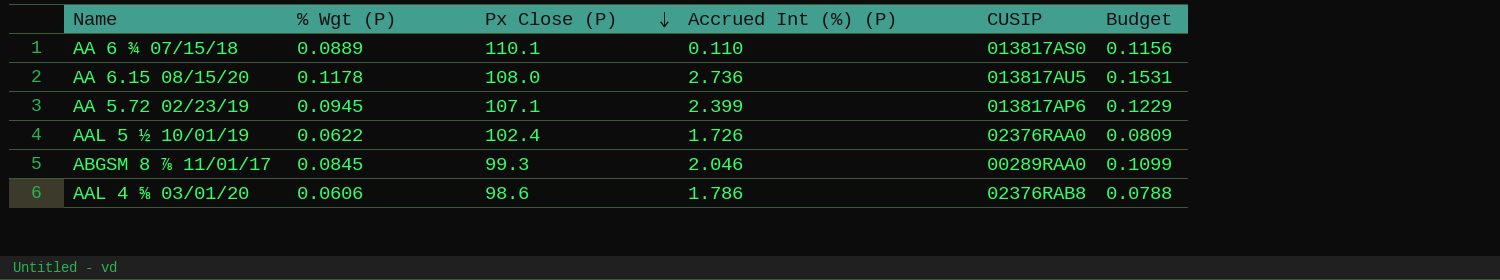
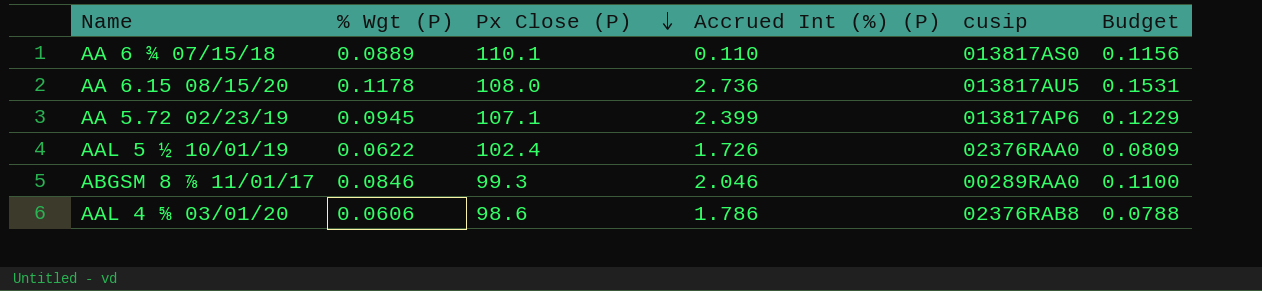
column name: CUSIP -> cusip
ABGSM 8 ⅞ 11/01/17 | % Wgt (P): 0.0845 -> 0.0846
ABGSM 8 ⅞ 11/01/17 | Budget: 0.1099 -> 0.1100

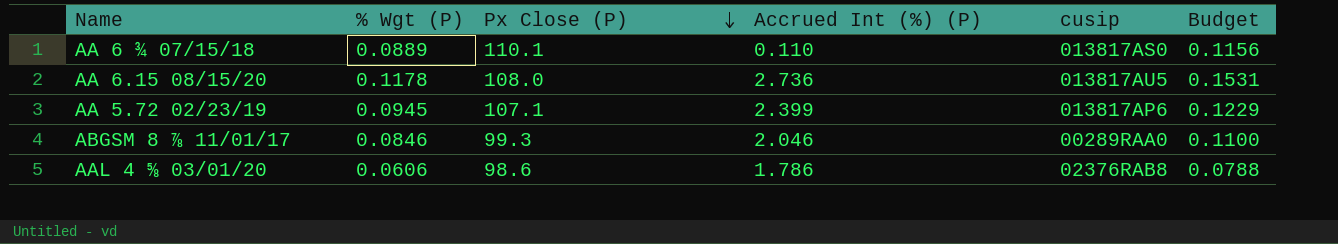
row AAL 5 ½ 10/01/19: 0.0622 | 102.4 | 1.726 | 02376RAA0 | 0.0809 -> none

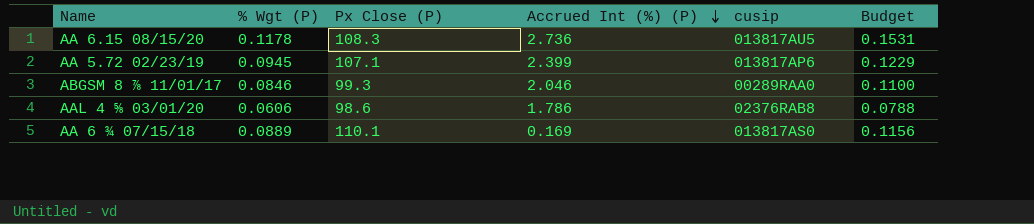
row order: Px Close (P) descending -> Accrued Int (%) (P) descending
AA 6.15 08/15/20 | Px Close (P): 108.0 -> 108.3
AA 6 ¾ 07/15/18 | Accrued Int (%) (P): 0.110 -> 0.169

